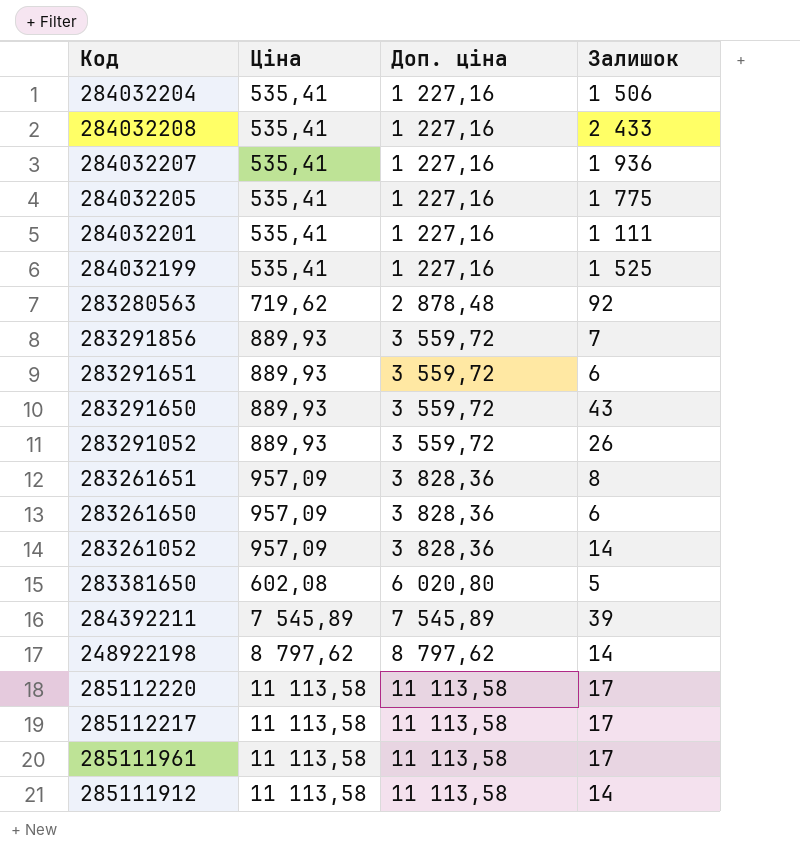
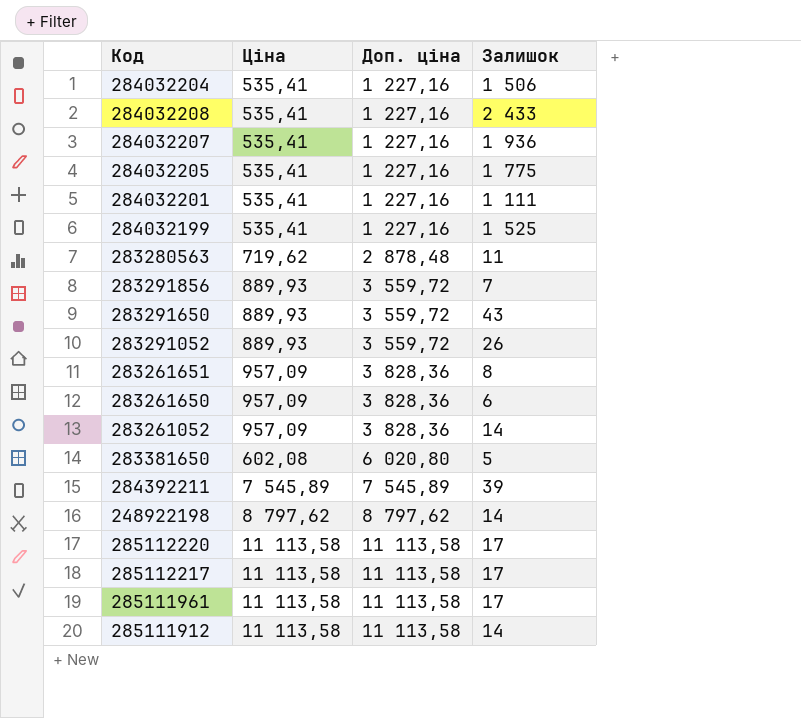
row 283291651: 889,93 | 3 559,72 | 6 -> none
283280563 | Залишок: 92 -> 11

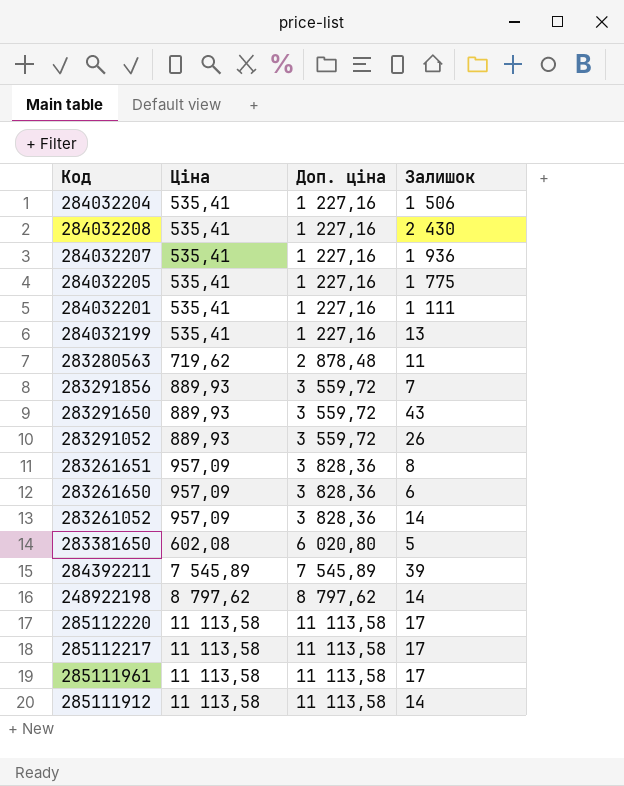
284032208 | Залишок: 2 433 -> 2 430
284032199 | Залишок: 1 525 -> 13

